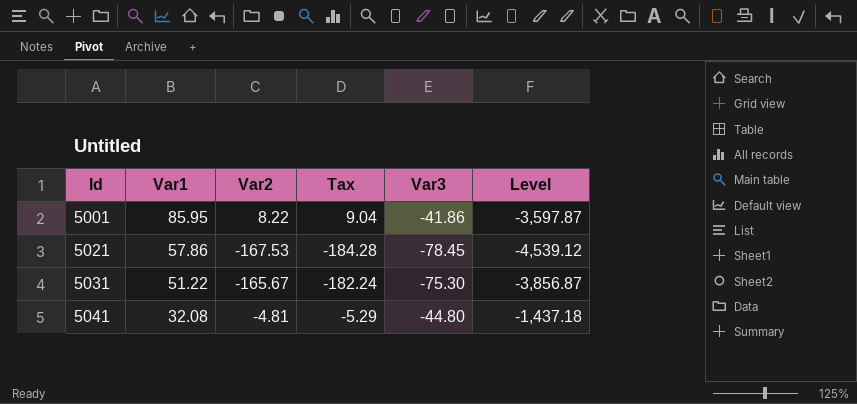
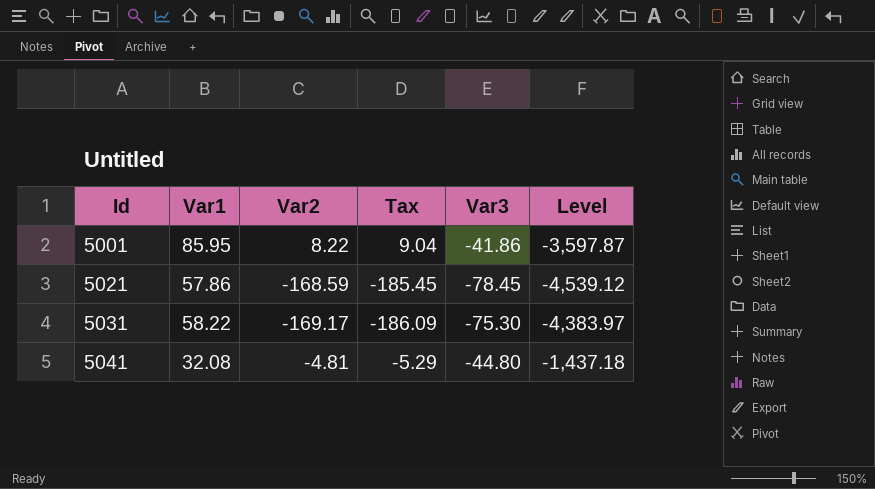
5021 | Var2: -167.53 -> -168.59
5021 | Tax: -184.28 -> -185.45
5031 | Var1: 51.22 -> 58.22
5031 | Var2: -165.67 -> -169.17
5031 | Tax: -182.24 -> -186.09
5031 | Level: -3,856.87 -> -4,383.97

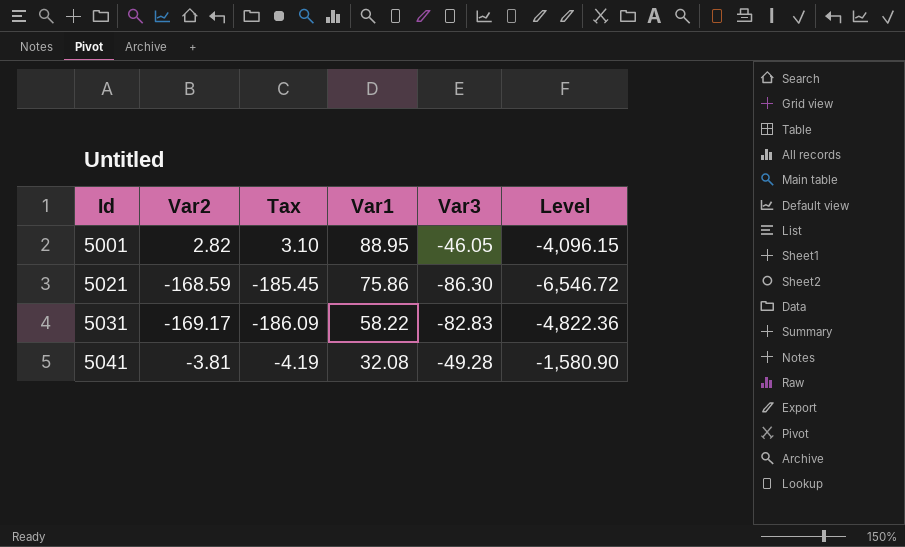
column Var1 | position: 2 -> 4
5001 | Var2: 8.22 -> 2.82
5001 | Tax: 9.04 -> 3.10
5001 | Var1: 85.95 -> 88.95
5001 | Var3: -41.86 -> -46.05
5001 | Level: -3,597.87 -> -4,096.15
5021 | Var1: 57.86 -> 75.86
5021 | Var3: -78.45 -> -86.30
5021 | Level: -4,539.12 -> -6,546.72
5031 | Var3: -75.30 -> -82.83
5031 | Level: -4,383.97 -> -4,822.36
5041 | Var2: -4.81 -> -3.81
5041 | Tax: -5.29 -> -4.19
5041 | Var3: -44.80 -> -49.28
5041 | Level: -1,437.18 -> -1,580.90

